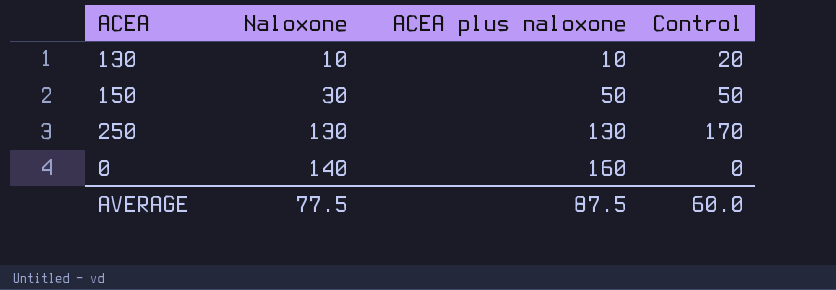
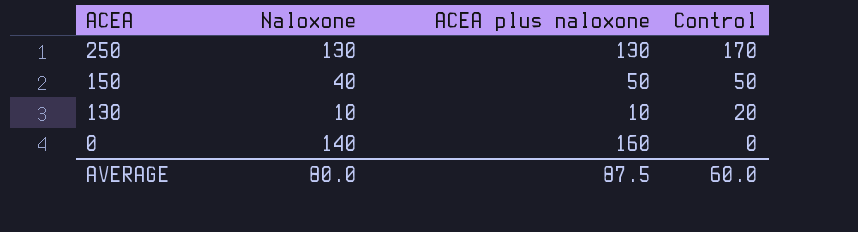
row order: Naloxone ascending -> ACEA descending
150 | Naloxone: 30 -> 40
AVERAGE | Naloxone: 77.5 -> 80.0

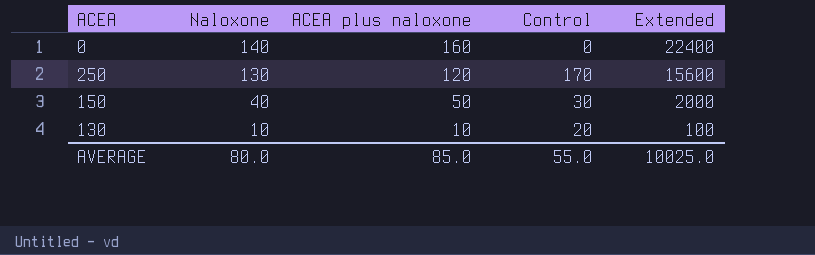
row order: ACEA descending -> Naloxone descending
column Extended | formula: none -> [Naloxone] * [ACEA plus naloxone]
250 | ACEA plus naloxone: 130 -> 120
150 | Control: 50 -> 30
AVERAGE | ACEA plus naloxone: 87.5 -> 85.0
AVERAGE | Control: 60.0 -> 55.0

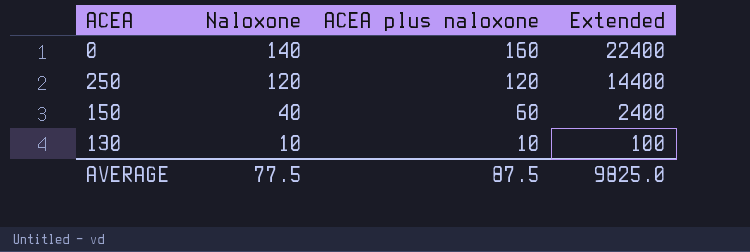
column Control | position: 4 -> none
250 | Naloxone: 130 -> 120
250 | Extended: 15600 -> 14400
150 | ACEA plus naloxone: 50 -> 60
150 | Extended: 2000 -> 2400
AVERAGE | Naloxone: 80.0 -> 77.5
AVERAGE | ACEA plus naloxone: 85.0 -> 87.5
AVERAGE | Extended: 10025.0 -> 9825.0

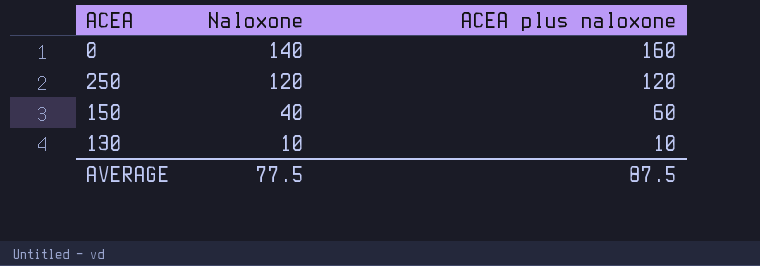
column Extended | formula: [Naloxone] * [ACEA plus naloxone] -> none

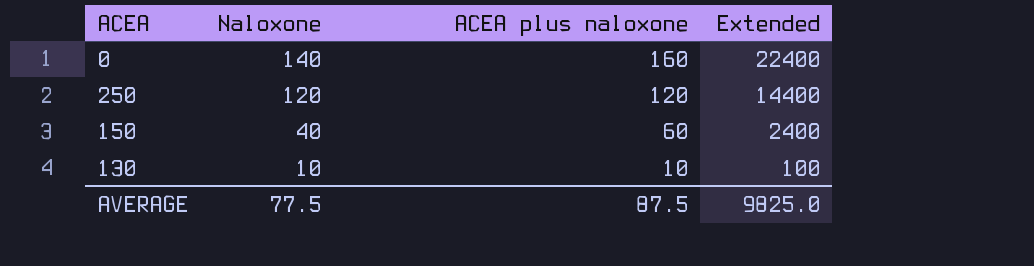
column Extended | formula: none -> [Naloxone] * [ACEA plus naloxone]

